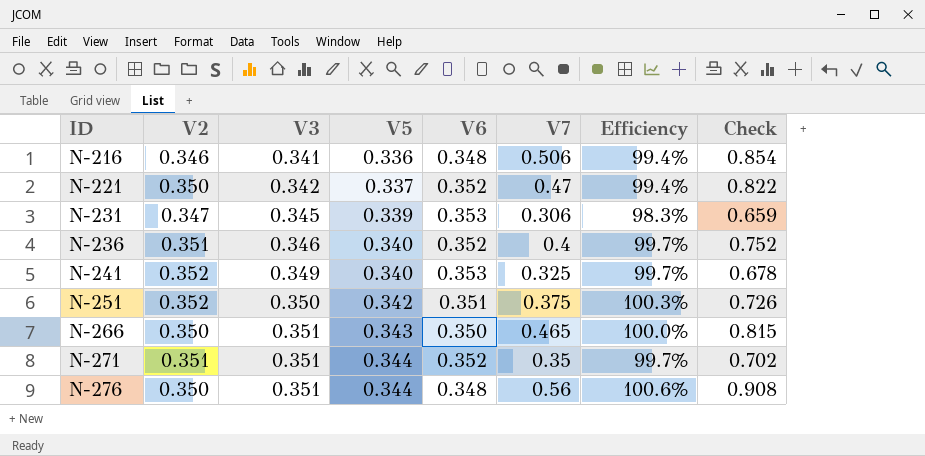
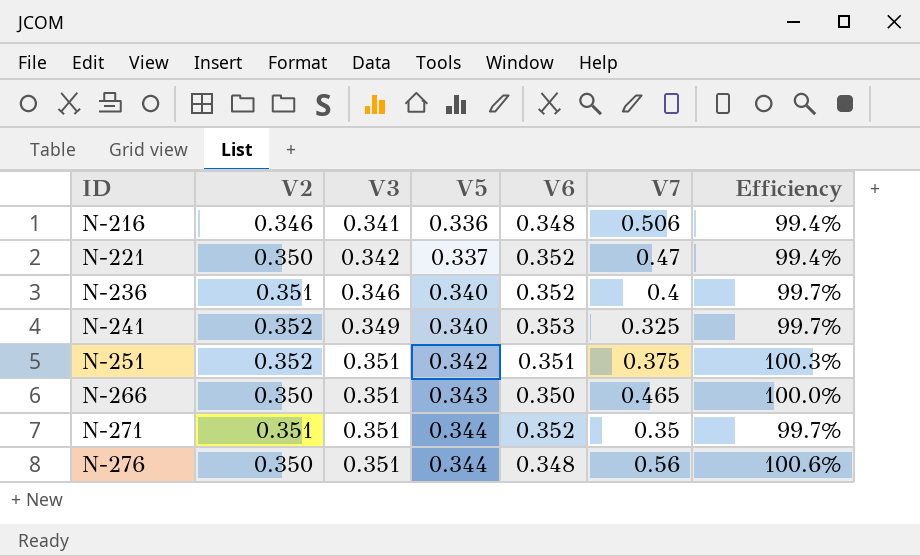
column Check | formula: [V6] + [V7] -> none
row N-231: 0.347 | 0.345 | 0.339 | 0.353 | 0.306 | 98.3% | 0.659 -> none
N-251 | V3: 0.350 -> 0.351

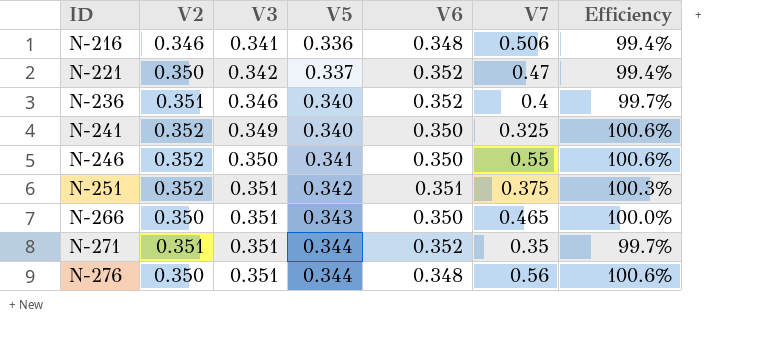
N-241 | V6: 0.353 -> 0.350
N-241 | Efficiency: 99.7% -> 100.6%
row N-246: none -> 0.352 | 0.350 | 0.341 | 0.350 | 0.55 | 100.6%

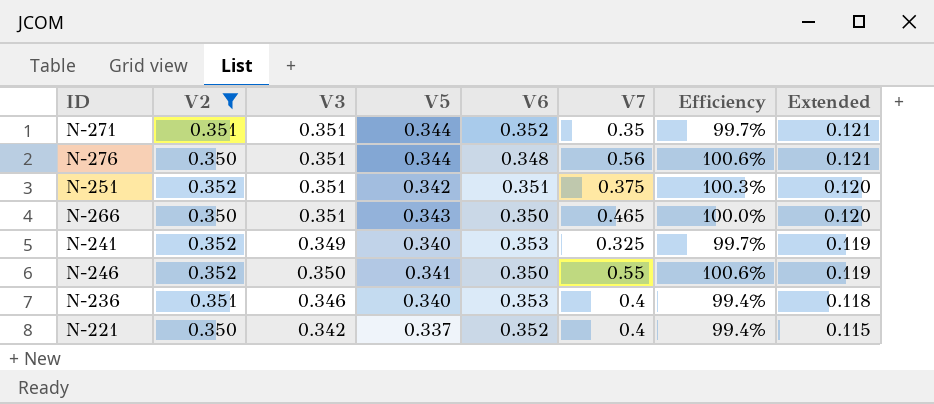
filter: none -> V2 != 0.346
row order: ID ascending -> Extended descending
column Extended | formula: none -> [V3] * [V5]
N-241 | V6: 0.350 -> 0.353
N-241 | Efficiency: 100.6% -> 99.7%
N-236 | V6: 0.352 -> 0.353
N-236 | Efficiency: 99.7% -> 99.4%
N-221 | V7: 0.47 -> 0.4

